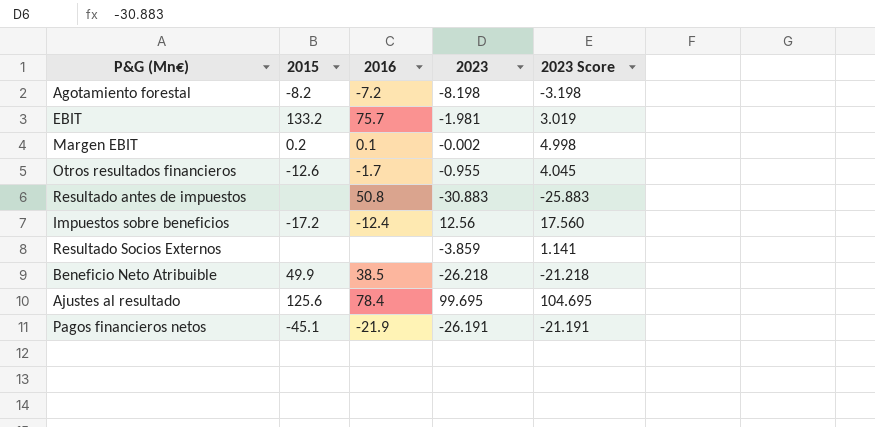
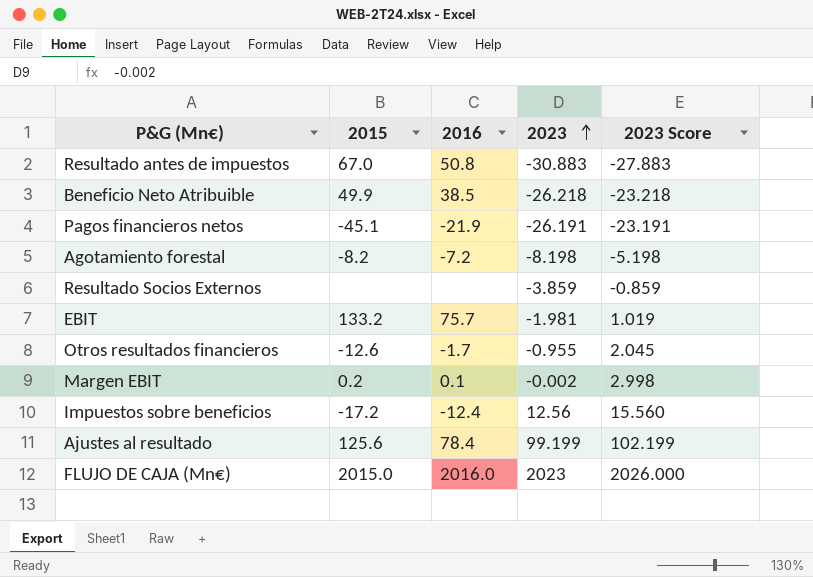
row order: none -> 2023 ascending
column 2023 Score | formula: [2023] + 5 -> [2023] + 3
Resultado antes de impuestos | 2015: none -> 67.0
Ajustes al resultado | 2023: 99.695 -> 99.199
row FLUJO DE CAJA (Mn€): none -> 2015.0 | 2016.0 | 2023 | 2026.000

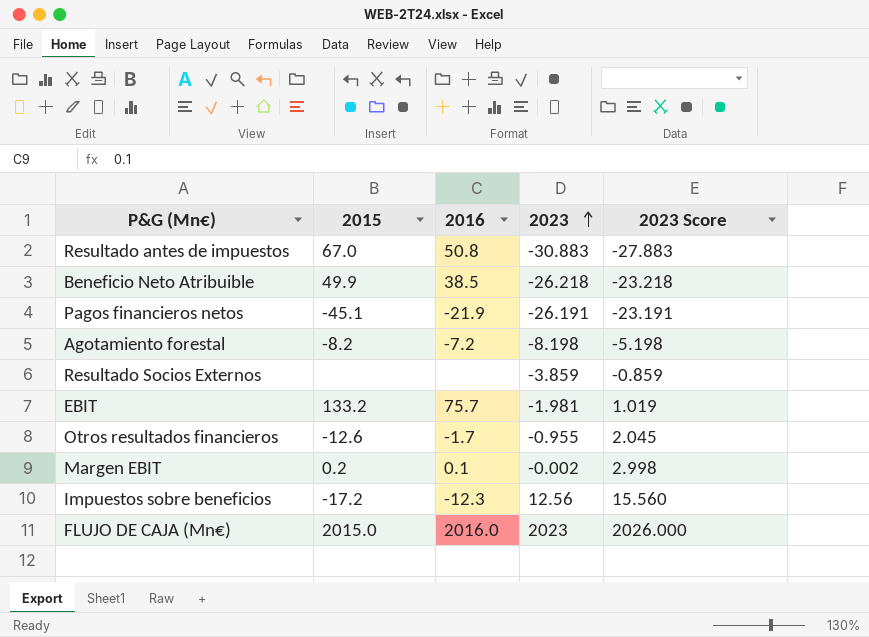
row Ajustes al resultado: 125.6 | 78.4 | 99.199 | 102.199 -> none
Impuestos sobre beneficios | 2016: -12.4 -> -12.3

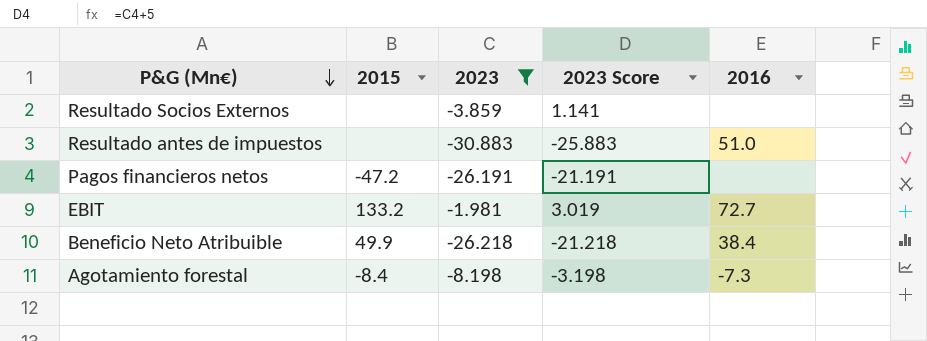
filter: none -> 2023 <= -1.981
row order: 2023 ascending -> P&G (Mn€) descending
column 2023 Score | formula: [2023] + 3 -> [2023] + 5
column 2016 | position: 3 -> 5
Resultado antes de impuestos | 2015: 67.0 -> none
Resultado antes de impuestos | 2016: 50.8 -> 51.0
Pagos financieros netos | 2015: -45.1 -> -47.2
Pagos financieros netos | 2016: -21.9 -> none
EBIT | 2016: 75.7 -> 72.7
Beneficio Neto Atribuible | 2016: 38.5 -> 38.4
Agotamiento forestal | 2015: -8.2 -> -8.4
Agotamiento forestal | 2016: -7.2 -> -7.3

